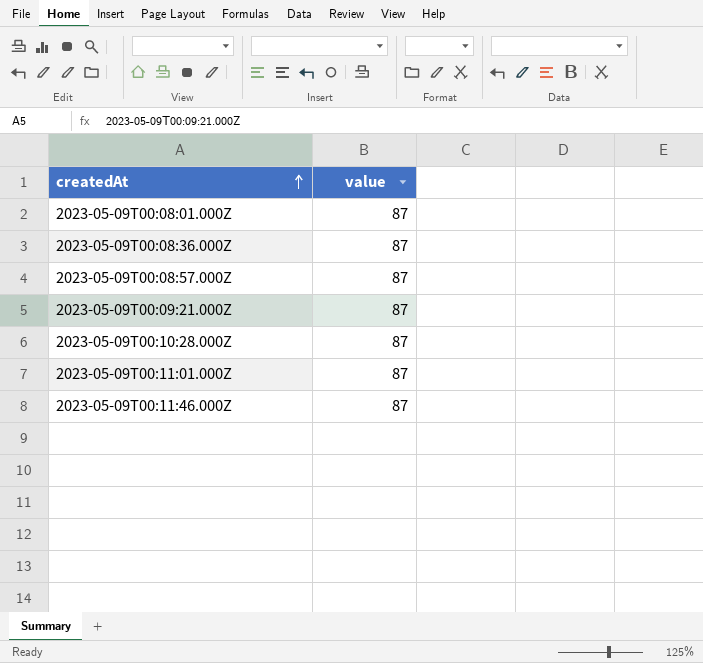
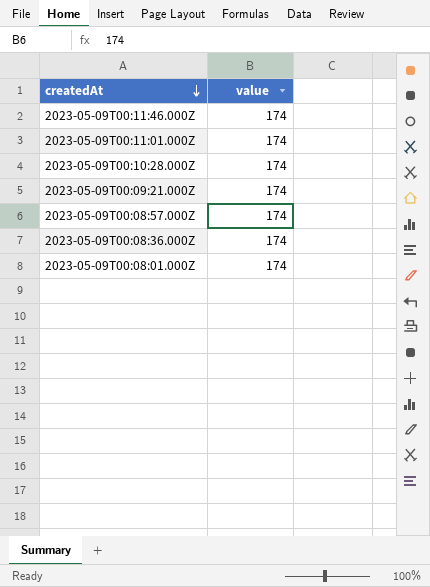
row order: createdAt ascending -> createdAt descending
2023-05-09T00:11:46.000Z | value: 87 -> 174
2023-05-09T00:11:01.000Z | value: 87 -> 174
2023-05-09T00:10:28.000Z | value: 87 -> 174
2023-05-09T00:09:21.000Z | value: 87 -> 174
2023-05-09T00:08:57.000Z | value: 87 -> 174
2023-05-09T00:08:36.000Z | value: 87 -> 174
2023-05-09T00:08:01.000Z | value: 87 -> 174

